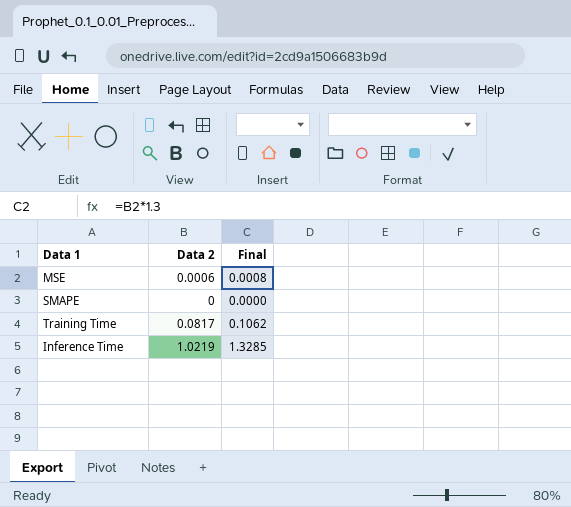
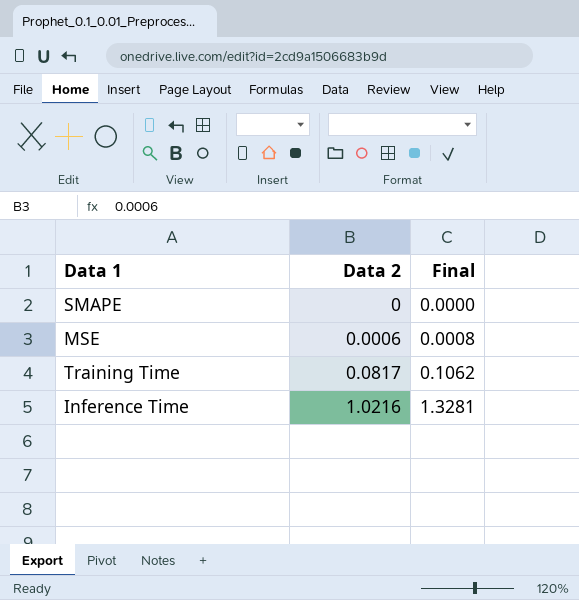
row order: none -> Data 2 ascending
Inference Time | Data 2: 1.0219 -> 1.0216
Inference Time | Final: 1.3285 -> 1.3281

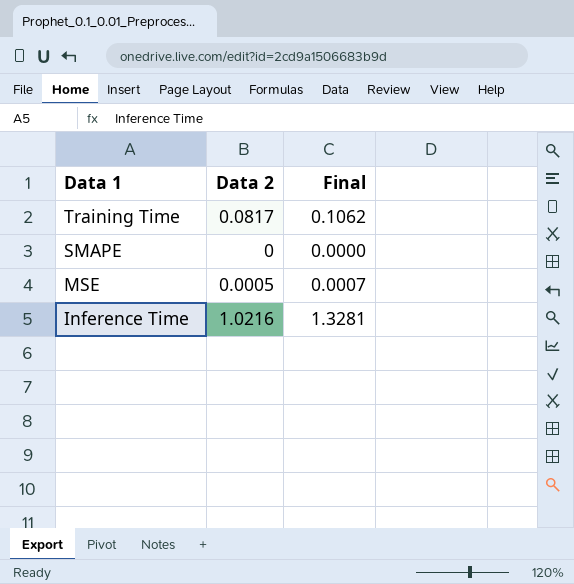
row order: Data 2 ascending -> Data 1 descending
MSE | Data 2: 0.0006 -> 0.0005
MSE | Final: 0.0008 -> 0.0007

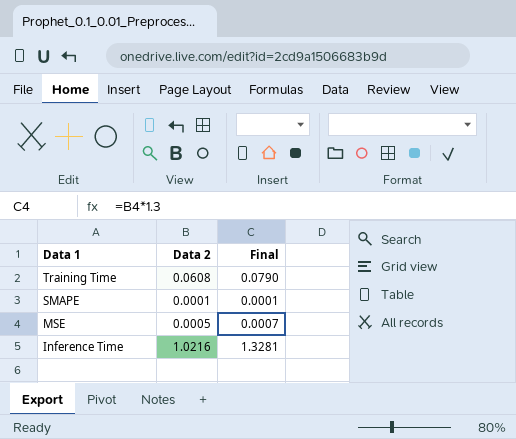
Training Time | Data 2: 0.0817 -> 0.0608
Training Time | Final: 0.1062 -> 0.0790
SMAPE | Data 2: 0 -> 0.0001
SMAPE | Final: 0.0000 -> 0.0001

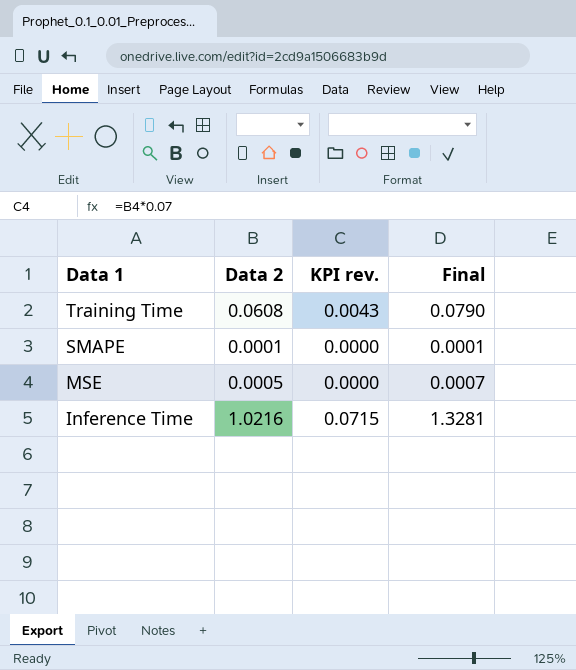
column KPI rev. | formula: none -> [Data 2] * 0.07

